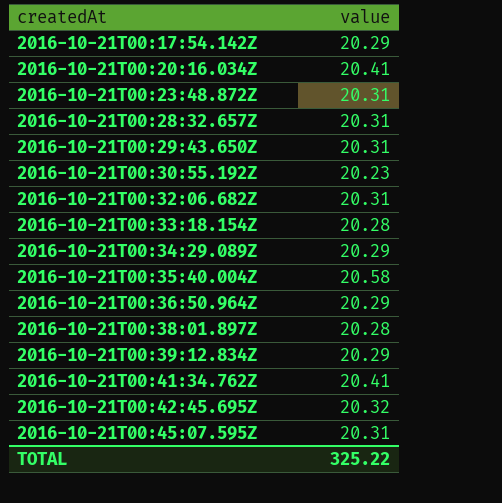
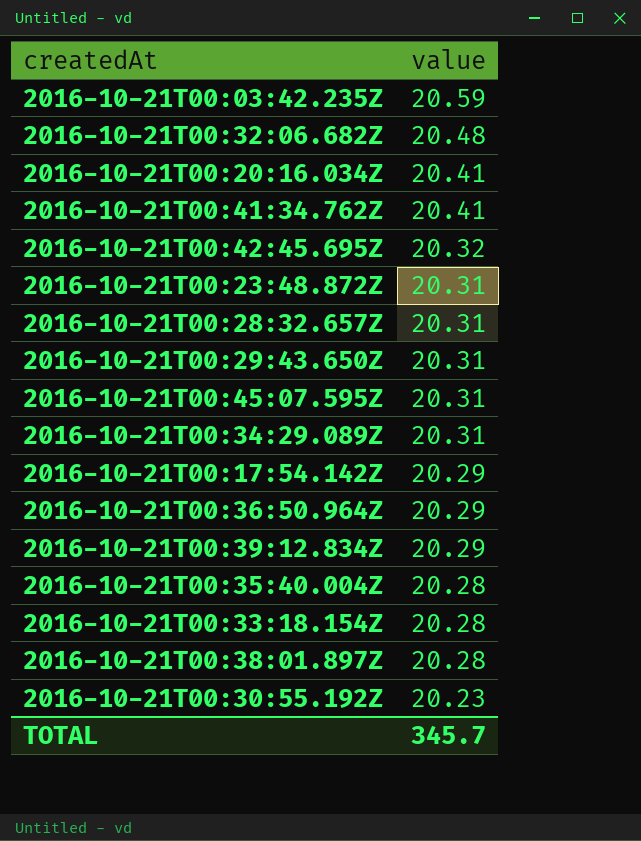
row order: createdAt ascending -> value descending
row 2016-10-21T00:03:42.235Z: none -> 20.59
2016-10-21T00:32:06.682Z | value: 20.31 -> 20.48
2016-10-21T00:34:29.089Z | value: 20.29 -> 20.31
2016-10-21T00:35:40.004Z | value: 20.58 -> 20.28
TOTAL | value: 325.22 -> 345.7

